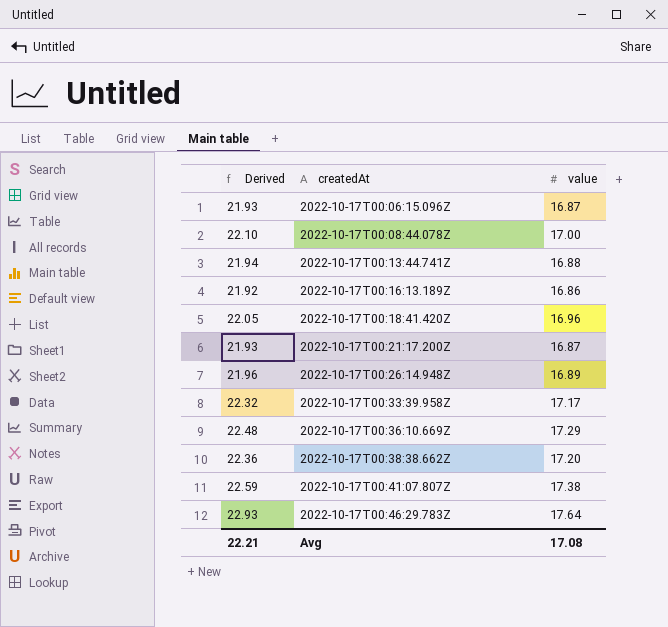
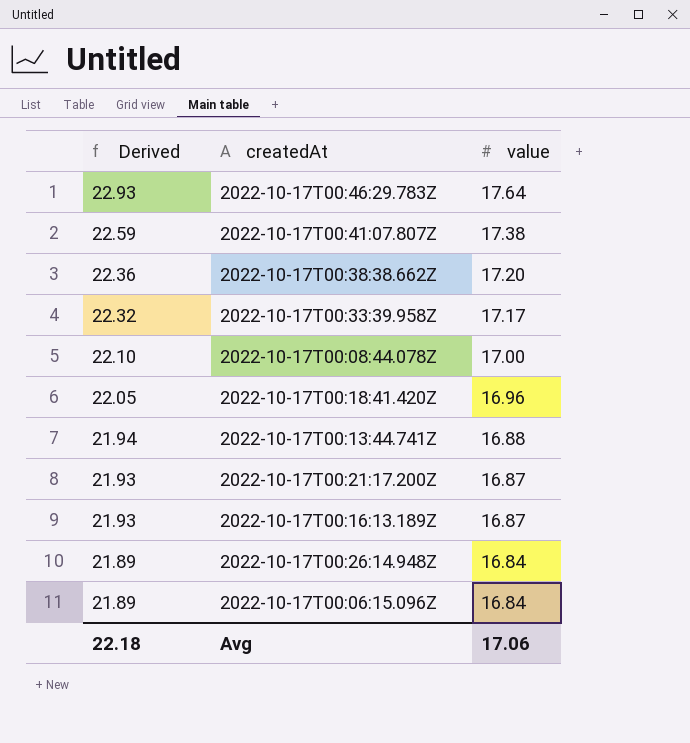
row order: createdAt ascending -> Derived descending
row 2022-10-17T00:36:10.669Z: 22.48 | 17.29 -> none
2022-10-17T00:16:13.189Z | Derived: 21.92 -> 21.93
2022-10-17T00:16:13.189Z | value: 16.86 -> 16.87
2022-10-17T00:26:14.948Z | Derived: 21.96 -> 21.89
2022-10-17T00:26:14.948Z | value: 16.89 -> 16.84
2022-10-17T00:06:15.096Z | Derived: 21.93 -> 21.89
2022-10-17T00:06:15.096Z | value: 16.87 -> 16.84
Avg | Derived: 22.21 -> 22.18
Avg | value: 17.08 -> 17.06

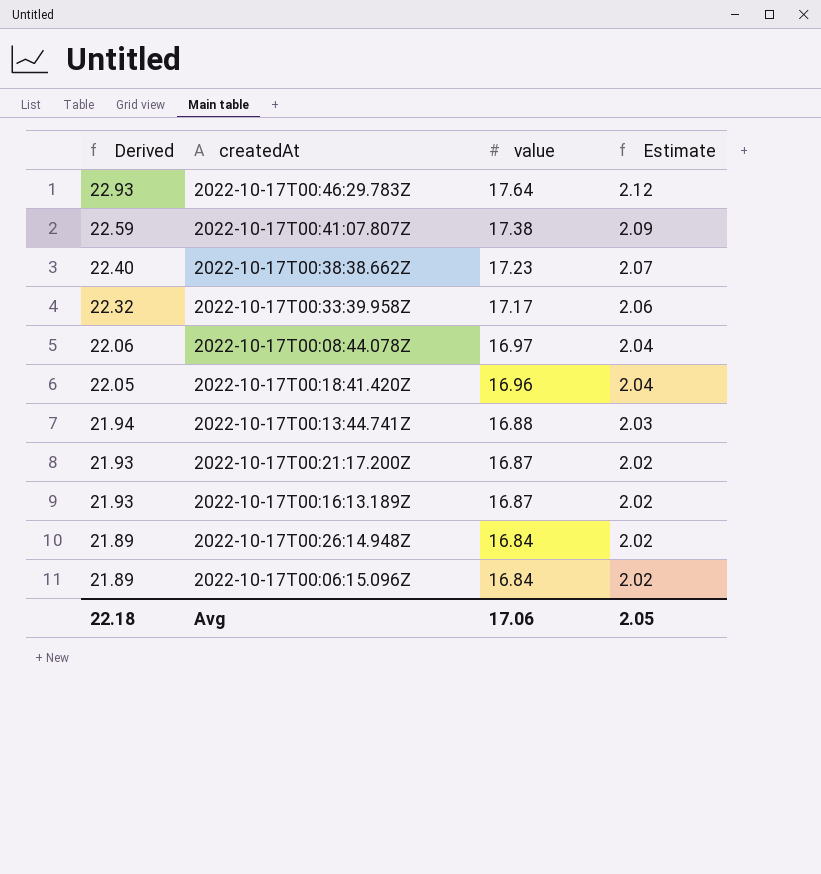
column Estimate | formula: none -> [value] * 0.12
2022-10-17T00:38:38.662Z | Derived: 22.36 -> 22.40
2022-10-17T00:38:38.662Z | value: 17.20 -> 17.23
2022-10-17T00:08:44.078Z | Derived: 22.10 -> 22.06
2022-10-17T00:08:44.078Z | value: 17.00 -> 16.97

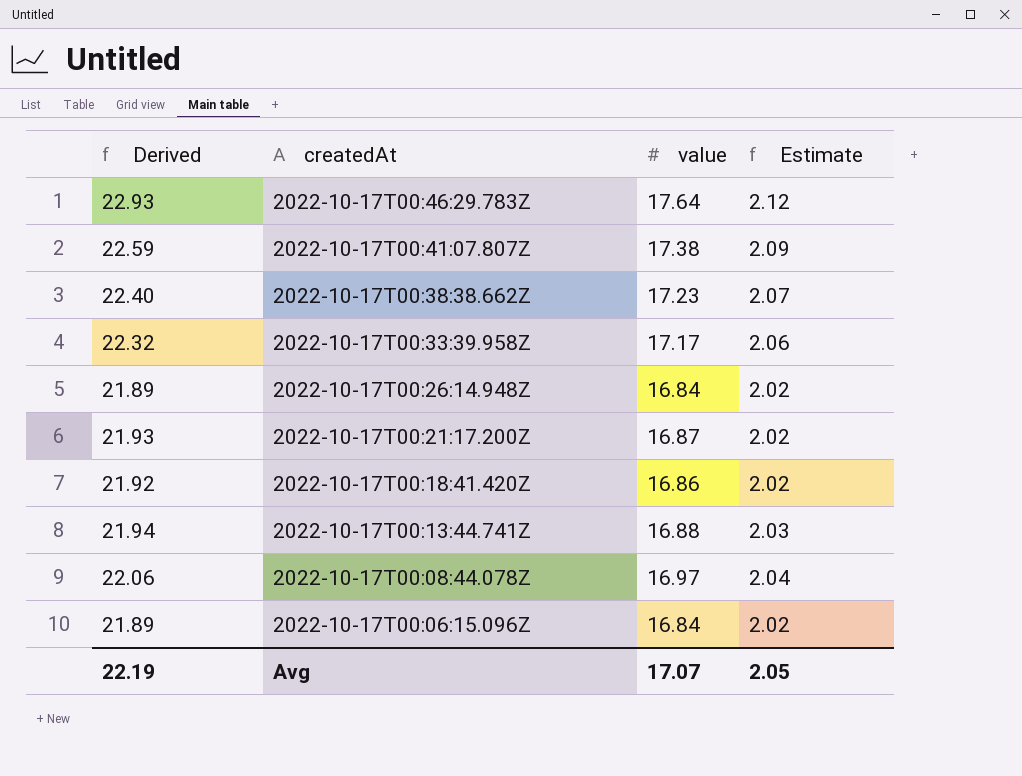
row order: Derived descending -> createdAt descending
row 2022-10-17T00:16:13.189Z: 21.93 | 16.87 | 2.02 -> none
2022-10-17T00:18:41.420Z | Derived: 22.05 -> 21.92
2022-10-17T00:18:41.420Z | value: 16.96 -> 16.86
2022-10-17T00:18:41.420Z | Estimate: 2.04 -> 2.02
Avg | Derived: 22.18 -> 22.19
Avg | value: 17.06 -> 17.07

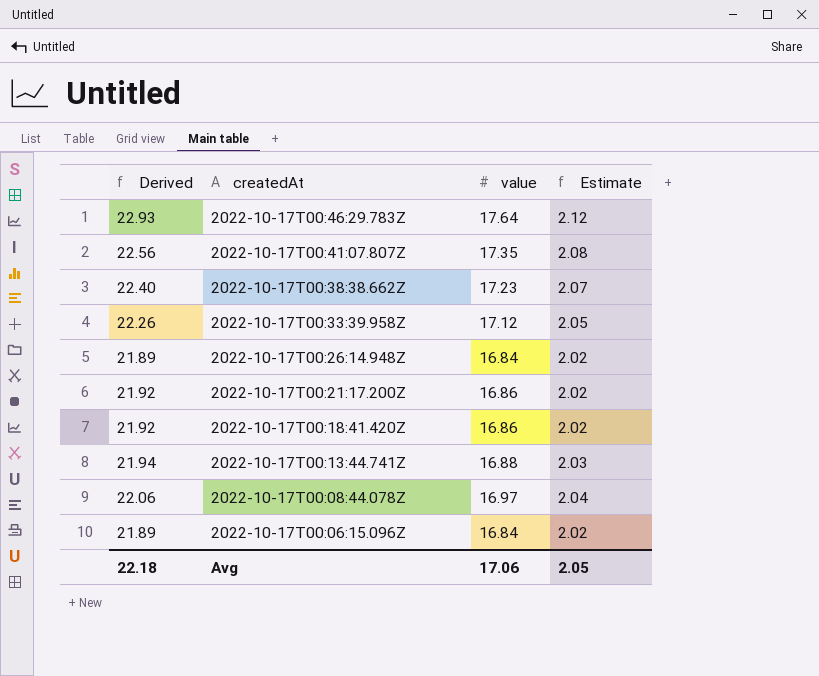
2022-10-17T00:41:07.807Z | Derived: 22.59 -> 22.56
2022-10-17T00:41:07.807Z | value: 17.38 -> 17.35
2022-10-17T00:41:07.807Z | Estimate: 2.09 -> 2.08
2022-10-17T00:33:39.958Z | Derived: 22.32 -> 22.26
2022-10-17T00:33:39.958Z | value: 17.17 -> 17.12
2022-10-17T00:33:39.958Z | Estimate: 2.06 -> 2.05
2022-10-17T00:21:17.200Z | Derived: 21.93 -> 21.92
2022-10-17T00:21:17.200Z | value: 16.87 -> 16.86
Avg | Derived: 22.19 -> 22.18
Avg | value: 17.07 -> 17.06

